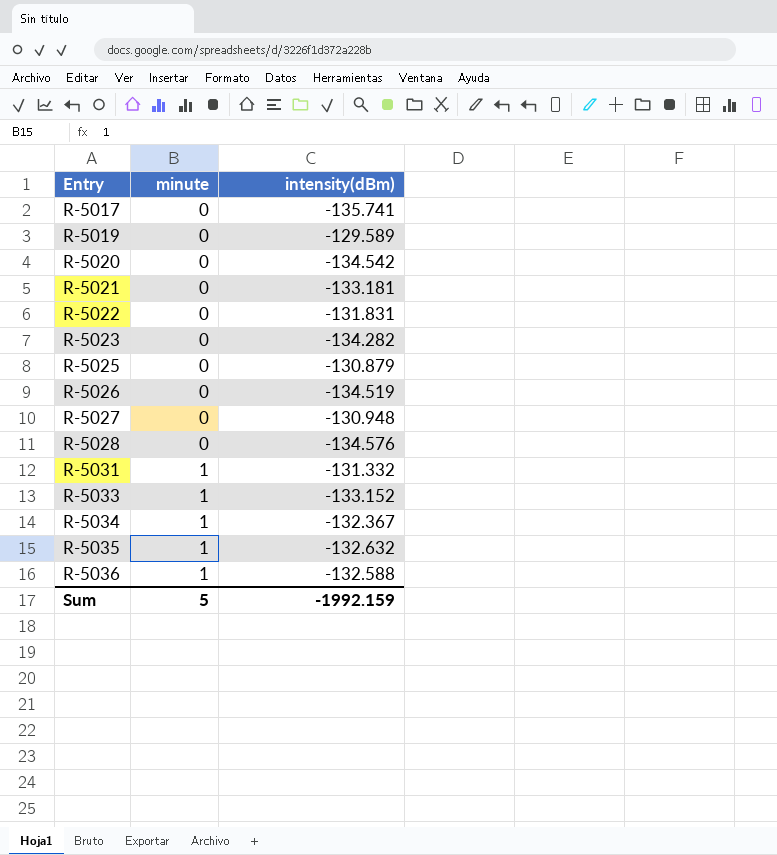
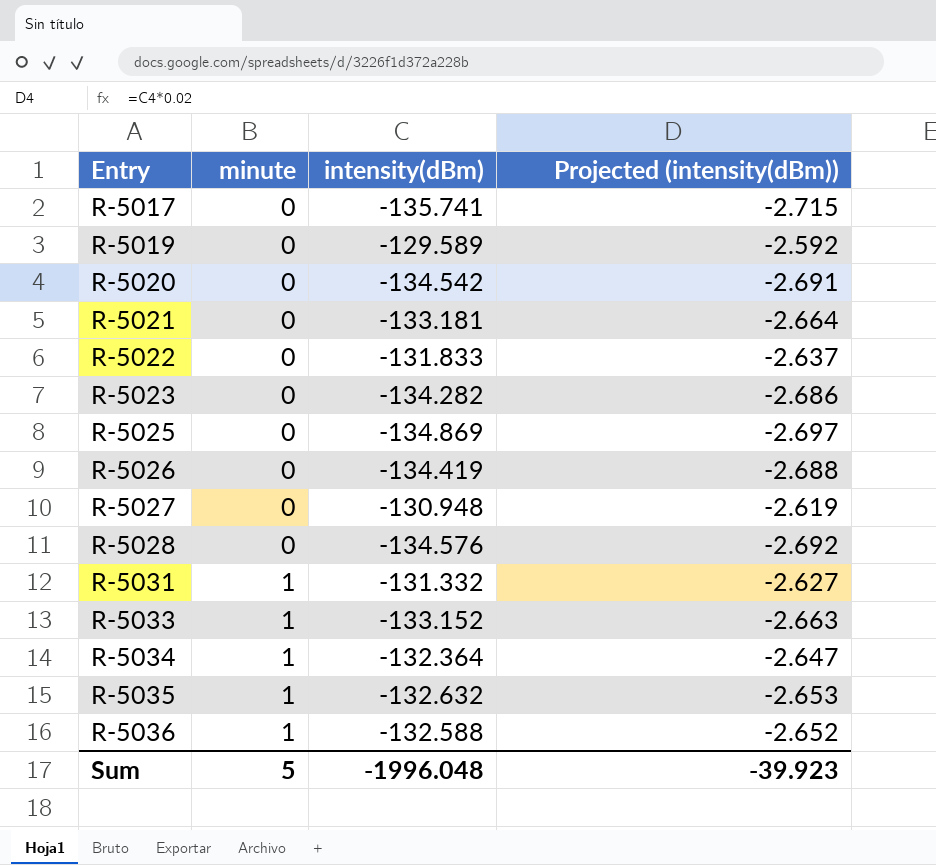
column Projected (intensity(dBm)) | formula: none -> [intensity(dBm)] * 0.02
R-5022 | intensity(dBm): -131.831 -> -131.833
R-5025 | intensity(dBm): -130.879 -> -134.869
R-5026 | intensity(dBm): -134.519 -> -134.419
R-5034 | intensity(dBm): -132.367 -> -132.364
Sum | intensity(dBm): -1992.159 -> -1996.048

